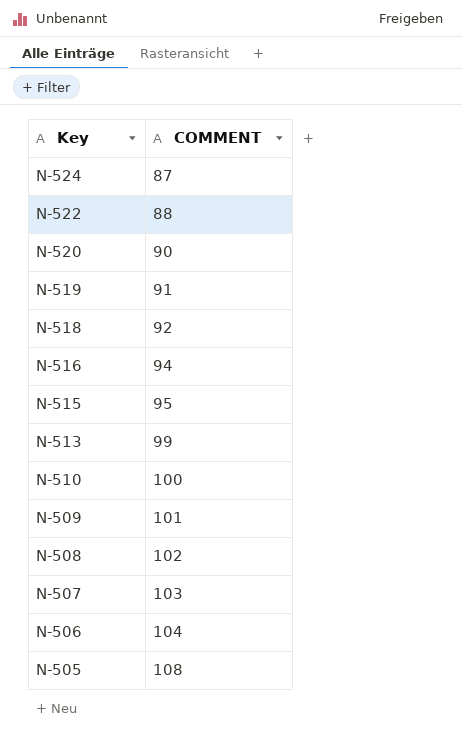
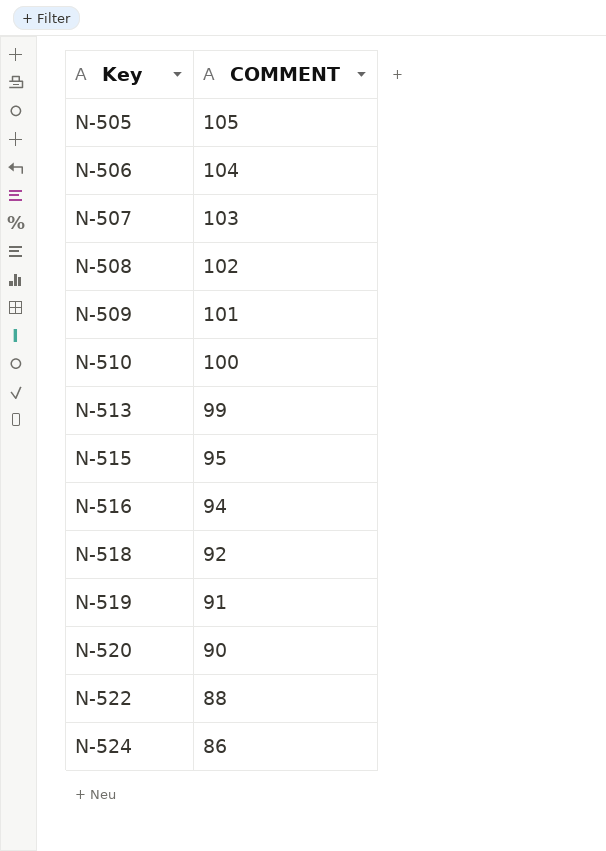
row order: Key descending -> Key ascending
N-505 | COMMENT: 108 -> 105
N-524 | COMMENT: 87 -> 86

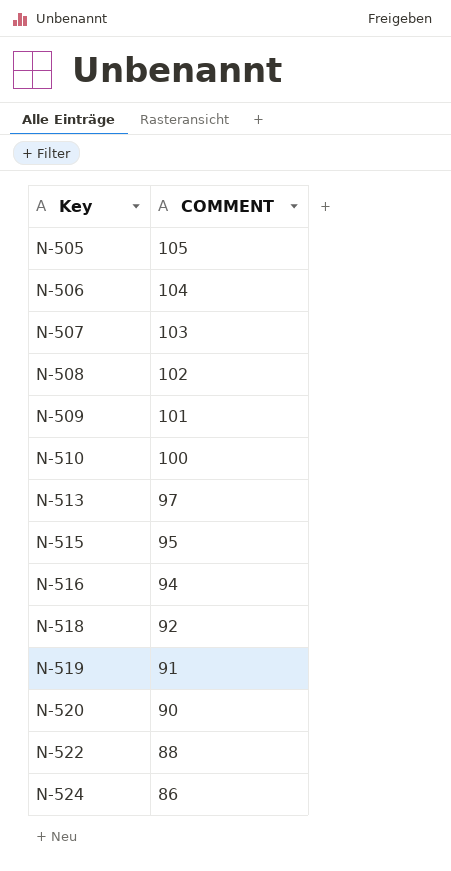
N-513 | COMMENT: 99 -> 97

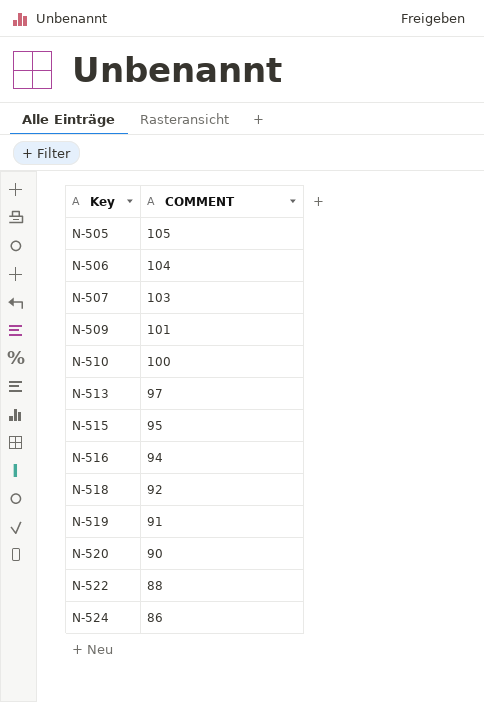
row N-508: 102 -> none

